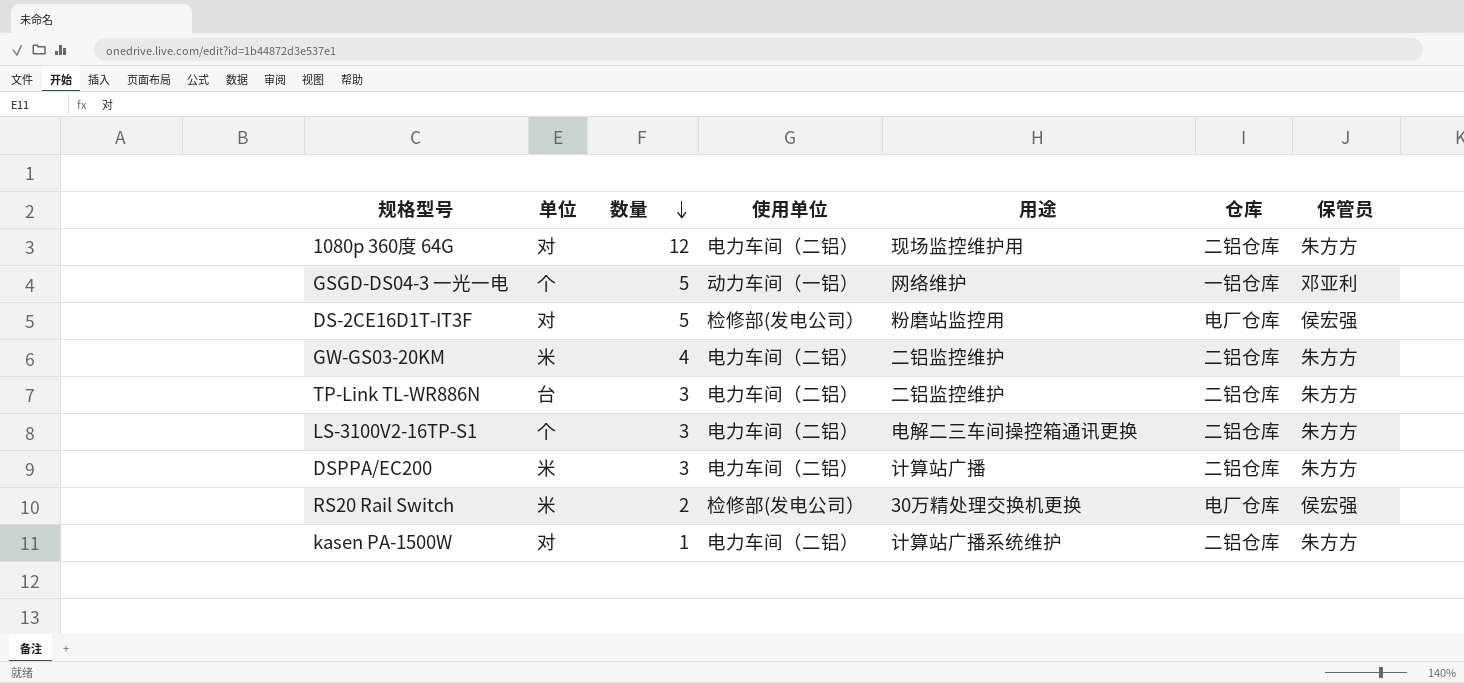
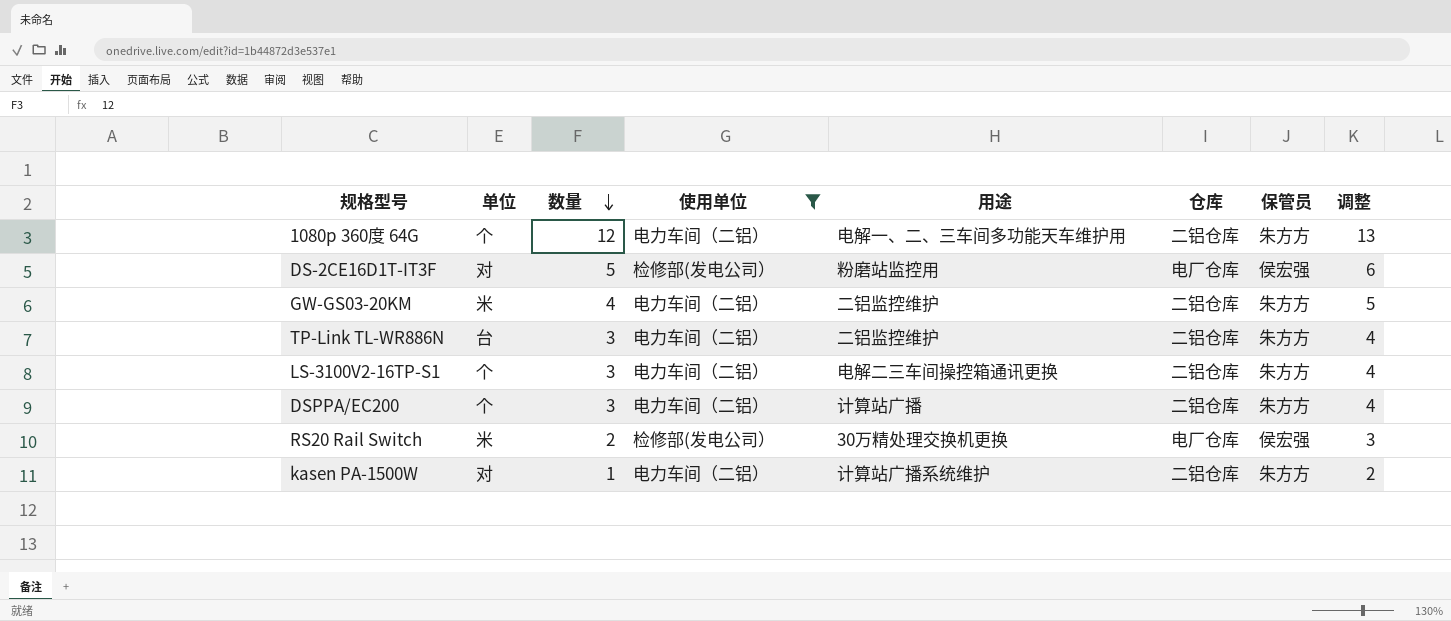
filter: none -> 使用单位 != 动力车间（一铝）
column 调整 | formula: none -> [数量] + 1
1080p 360度 64G | 单位: 对 -> 个
1080p 360度 64G | 用途: 现场监控维护用 -> 电解一、二、三车间多功能天车维护用
DSPPA/EC200 | 单位: 米 -> 个

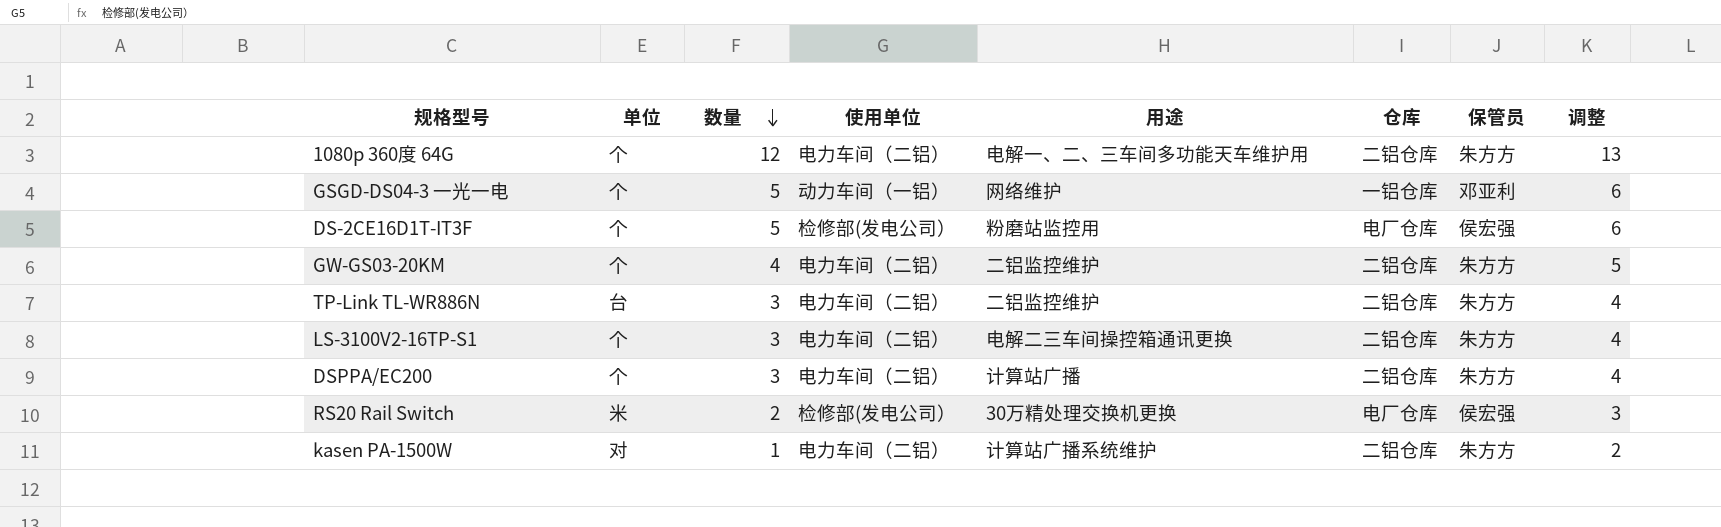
filter: 使用单位 != 动力车间（一铝） -> none
DS-2CE16D1T-IT3F | 单位: 对 -> 个
GW-GS03-20KM | 单位: 米 -> 个

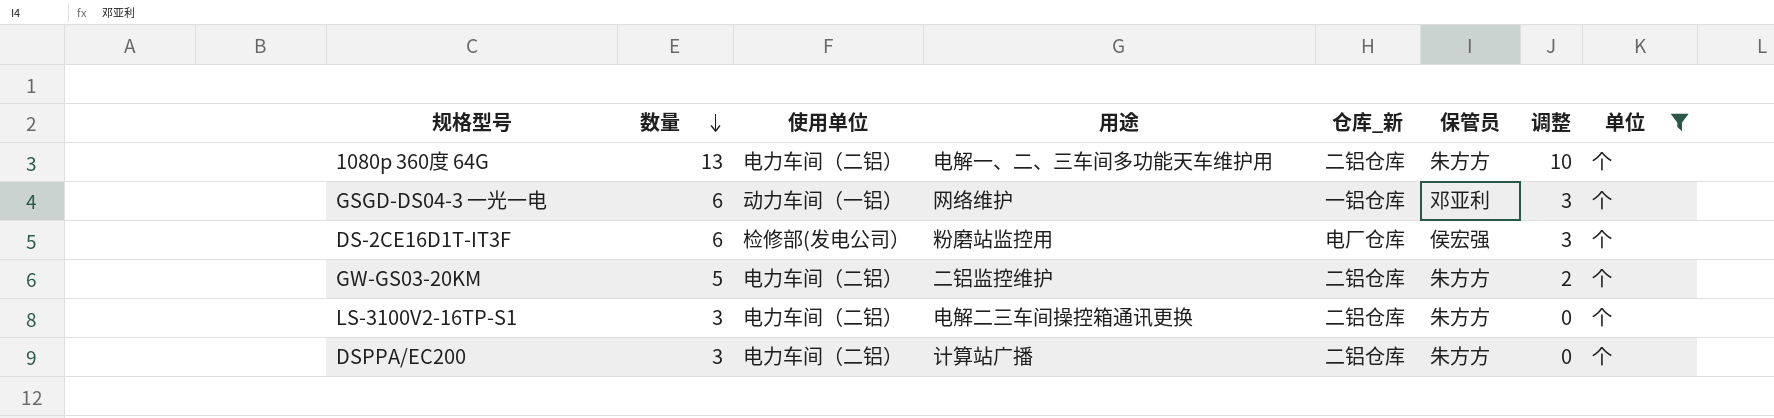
filter: none -> 单位 = 个
column name: 仓库 -> 仓库_新
column 调整 | formula: [数量] + 1 -> [数量] - 3
column 单位 | position: 2 -> 8
1080p 360度 64G | 数量: 12 -> 13
GSGD-DS04-3 一光一电 | 数量: 5 -> 6
DS-2CE16D1T-IT3F | 数量: 5 -> 6
GW-GS03-20KM | 数量: 4 -> 5

